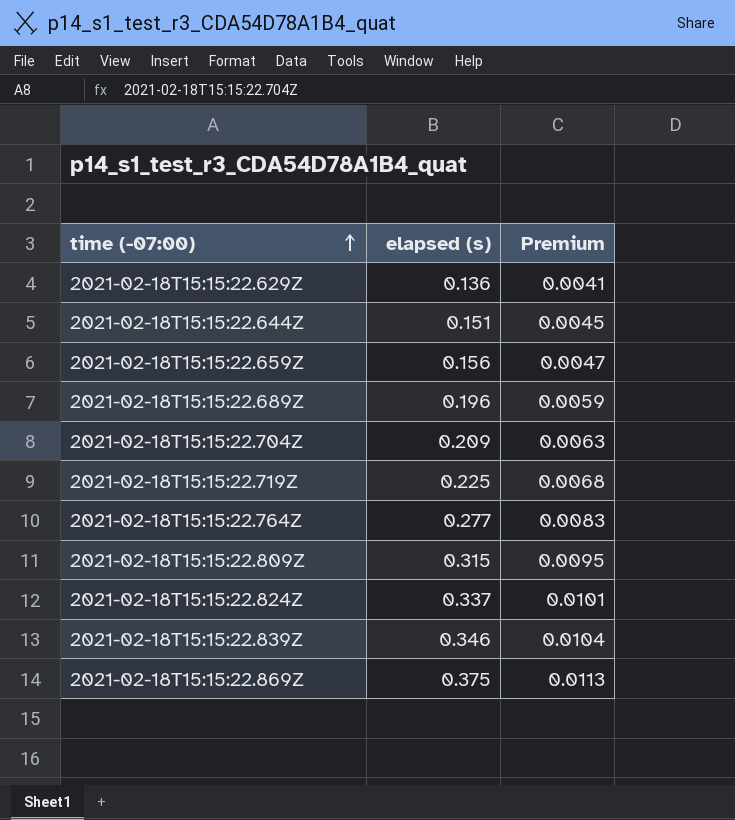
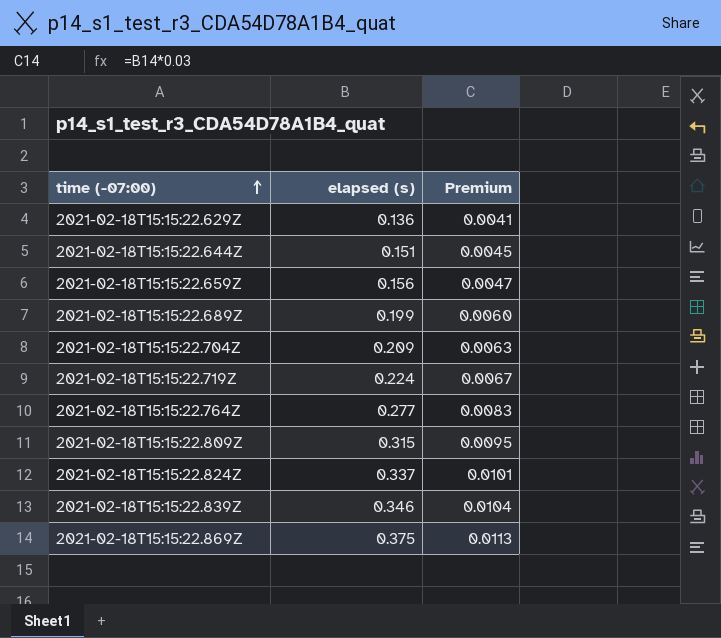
2021-02-18T15:15:22.689Z | elapsed (s): 0.196 -> 0.199
2021-02-18T15:15:22.689Z | Premium: 0.0059 -> 0.0060
2021-02-18T15:15:22.719Z | elapsed (s): 0.225 -> 0.224
2021-02-18T15:15:22.719Z | Premium: 0.0068 -> 0.0067

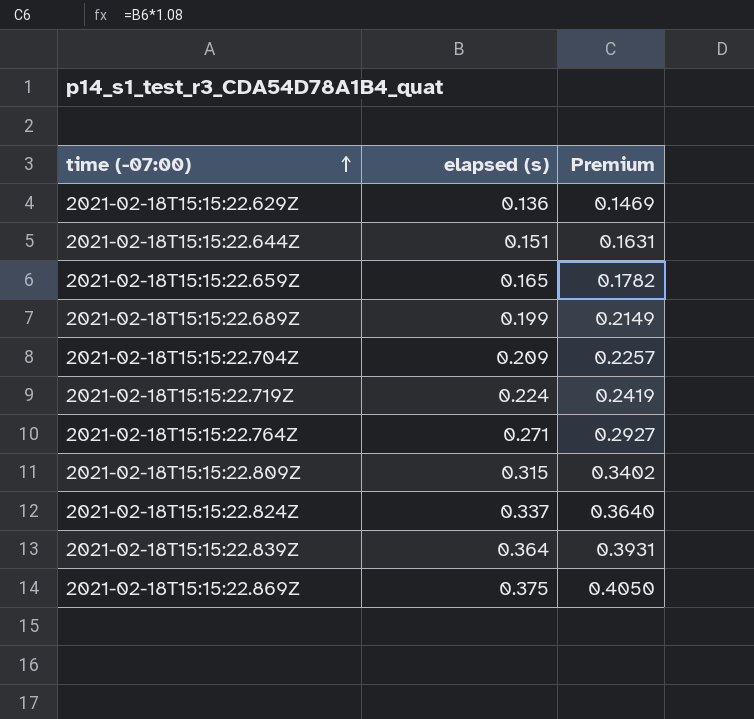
column Premium | formula: [elapsed (s)] * 0.03 -> [elapsed (s)] * 1.08
2021-02-18T15:15:22.659Z | elapsed (s): 0.156 -> 0.165
2021-02-18T15:15:22.764Z | elapsed (s): 0.277 -> 0.271
2021-02-18T15:15:22.839Z | elapsed (s): 0.346 -> 0.364

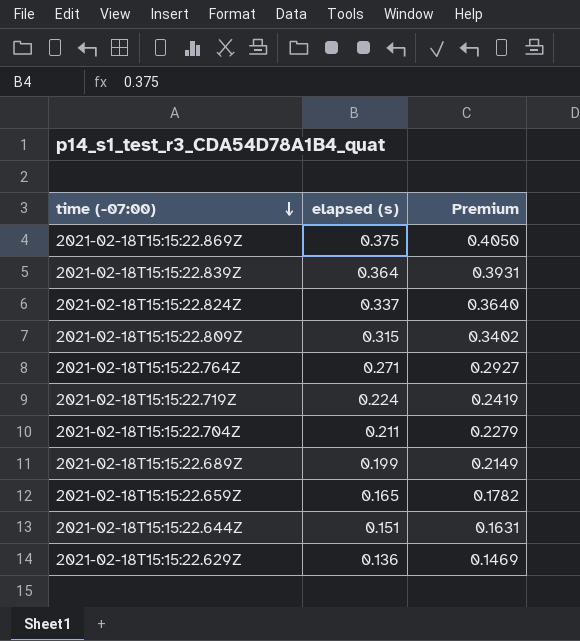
row order: time (-07:00) ascending -> time (-07:00) descending
2021-02-18T15:15:22.704Z | elapsed (s): 0.209 -> 0.211
2021-02-18T15:15:22.704Z | Premium: 0.2257 -> 0.2279

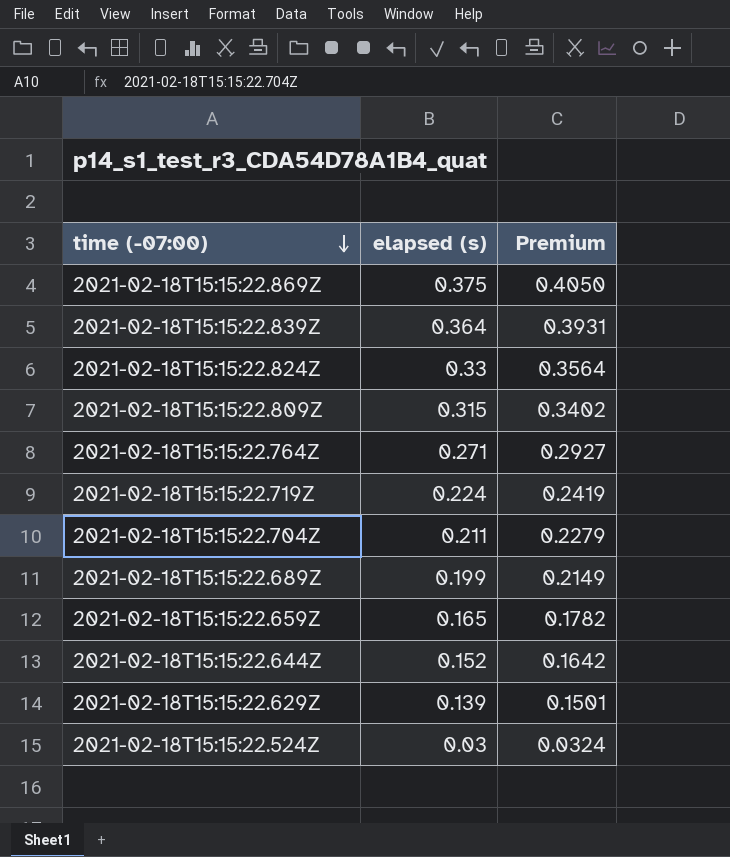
2021-02-18T15:15:22.824Z | elapsed (s): 0.337 -> 0.33
2021-02-18T15:15:22.824Z | Premium: 0.3640 -> 0.3564
2021-02-18T15:15:22.644Z | elapsed (s): 0.151 -> 0.152
2021-02-18T15:15:22.644Z | Premium: 0.1631 -> 0.1642
2021-02-18T15:15:22.629Z | elapsed (s): 0.136 -> 0.139
2021-02-18T15:15:22.629Z | Premium: 0.1469 -> 0.1501
row 2021-02-18T15:15:22.524Z: none -> 0.03 | 0.0324

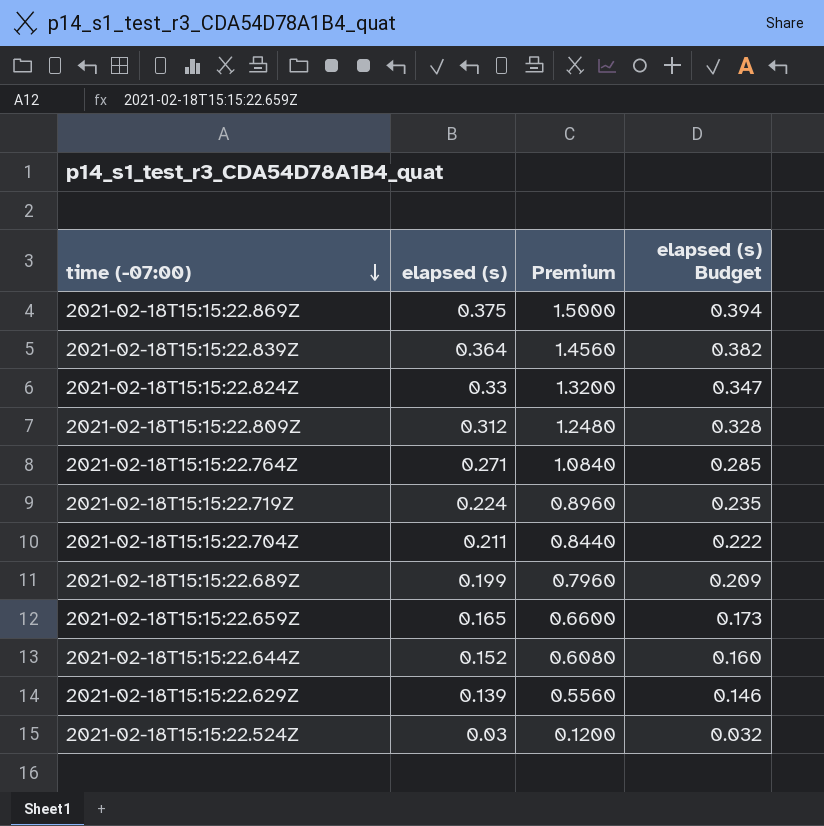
column Premium | formula: [elapsed (s)] * 1.08 -> [elapsed (s)] * 4
column elapsed (s) Budget | formula: none -> [elapsed (s)] * 1.05
2021-02-18T15:15:22.809Z | elapsed (s): 0.315 -> 0.312

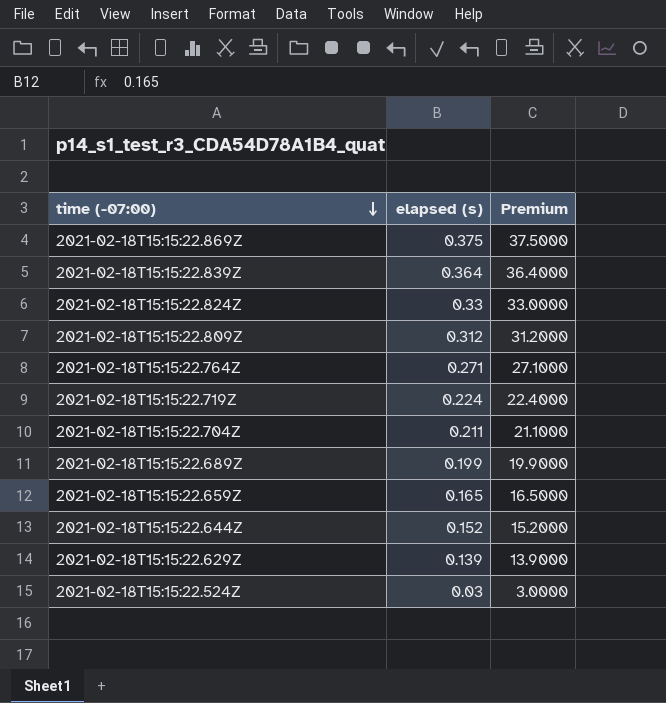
column elapsed (s) Budget | formula: [elapsed (s)] * 1.05 -> none
column Premium | formula: [elapsed (s)] * 4 -> [elapsed (s)] * 100

